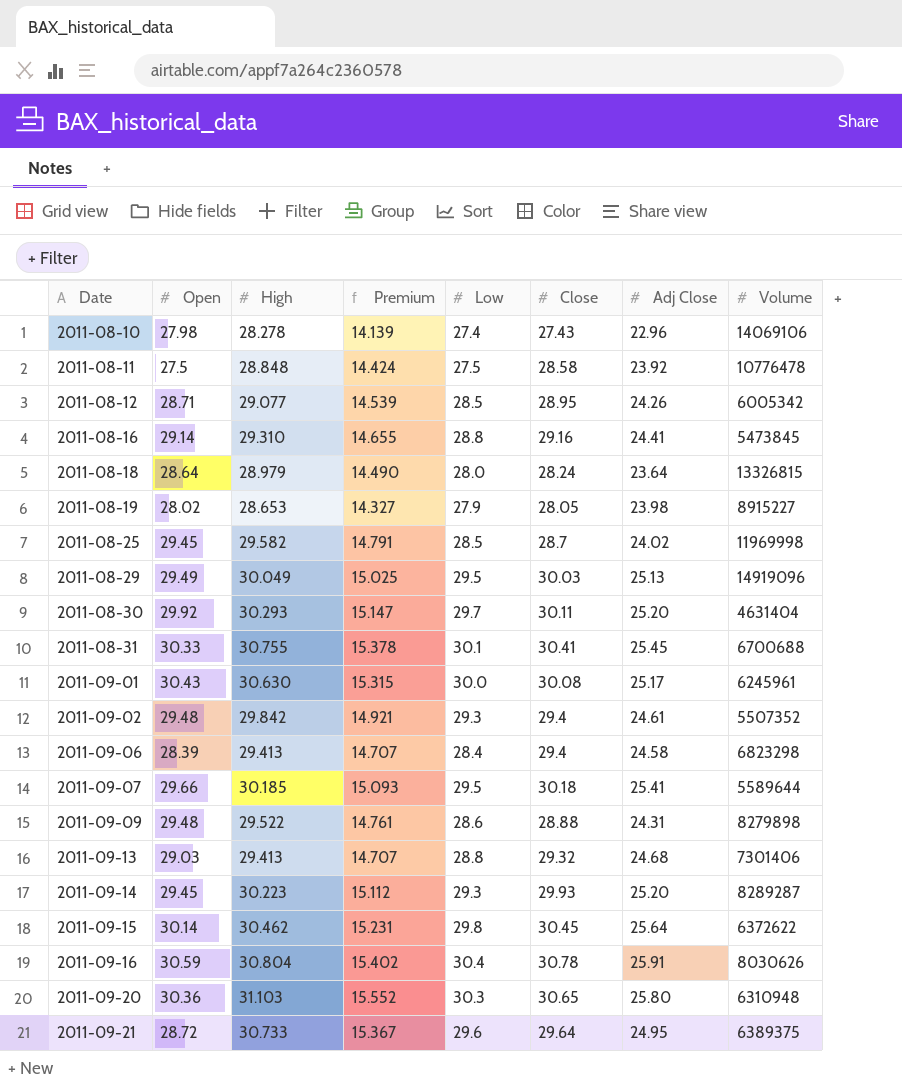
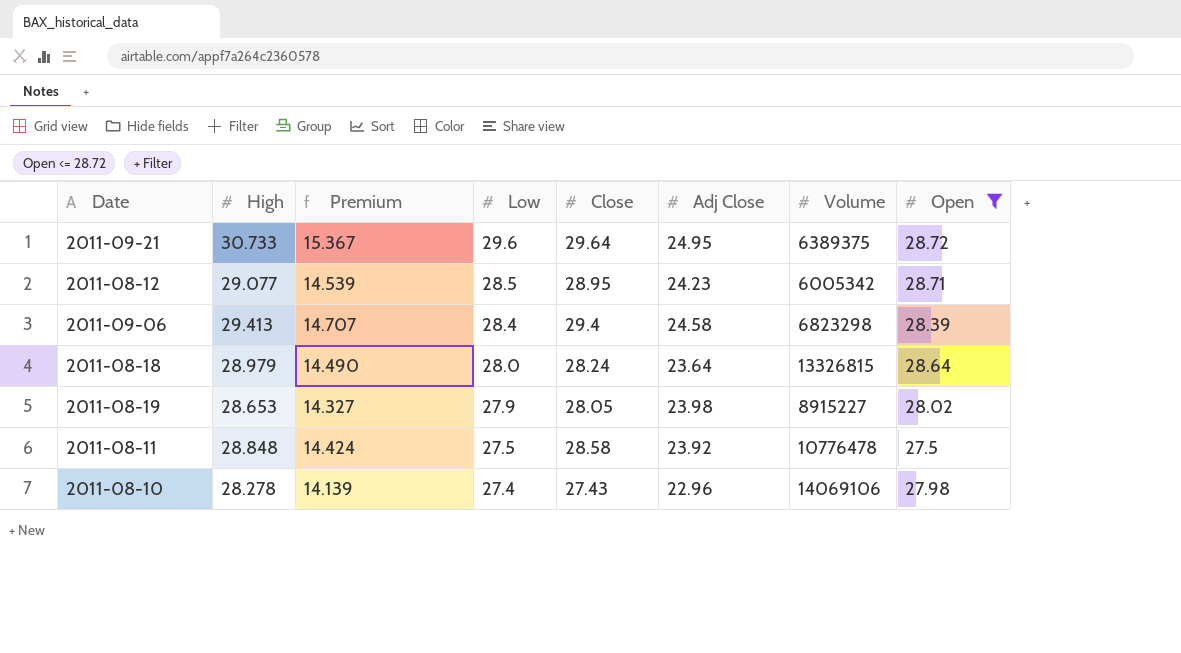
filter: none -> Open <= 28.72
row order: Date ascending -> Low descending
column Open | position: 2 -> 8
2011-08-12 | Adj Close: 24.26 -> 24.23

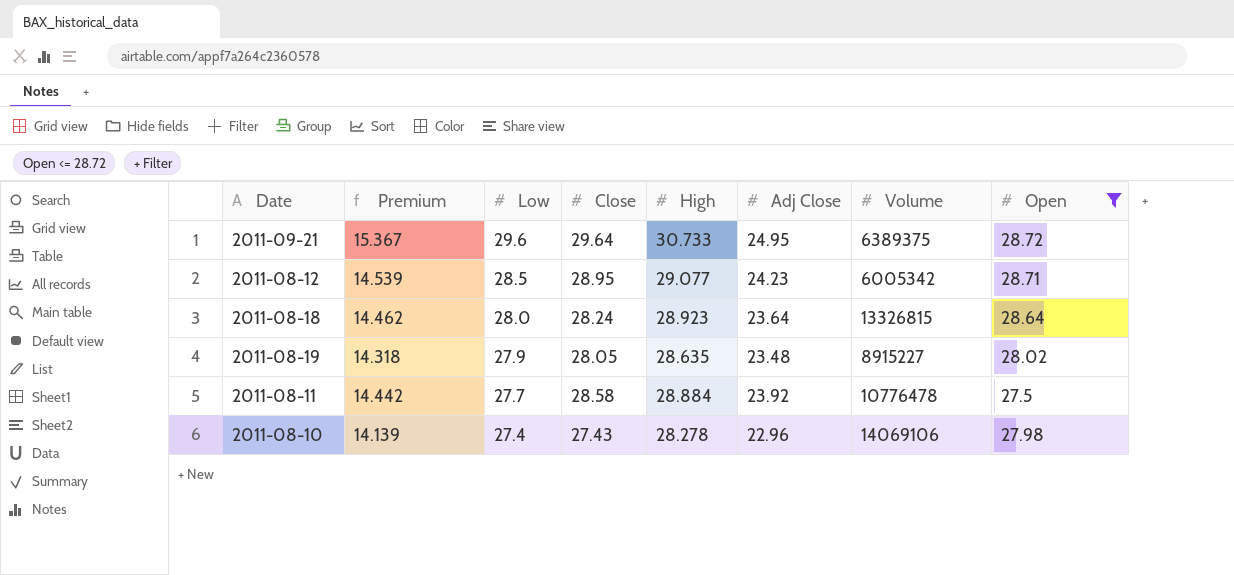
column High | position: 2 -> 5
row 2011-09-06: 29.413 | 14.707 | 28.4 | 29.4 | 24.58 | 6823298 | 28.39 -> none
2011-08-18 | Premium: 14.490 -> 14.462
2011-08-18 | High: 28.979 -> 28.923
2011-08-19 | Premium: 14.327 -> 14.318
2011-08-19 | High: 28.653 -> 28.635
2011-08-19 | Adj Close: 23.98 -> 23.48
2011-08-11 | Premium: 14.424 -> 14.442
2011-08-11 | Low: 27.5 -> 27.7
2011-08-11 | High: 28.848 -> 28.884

